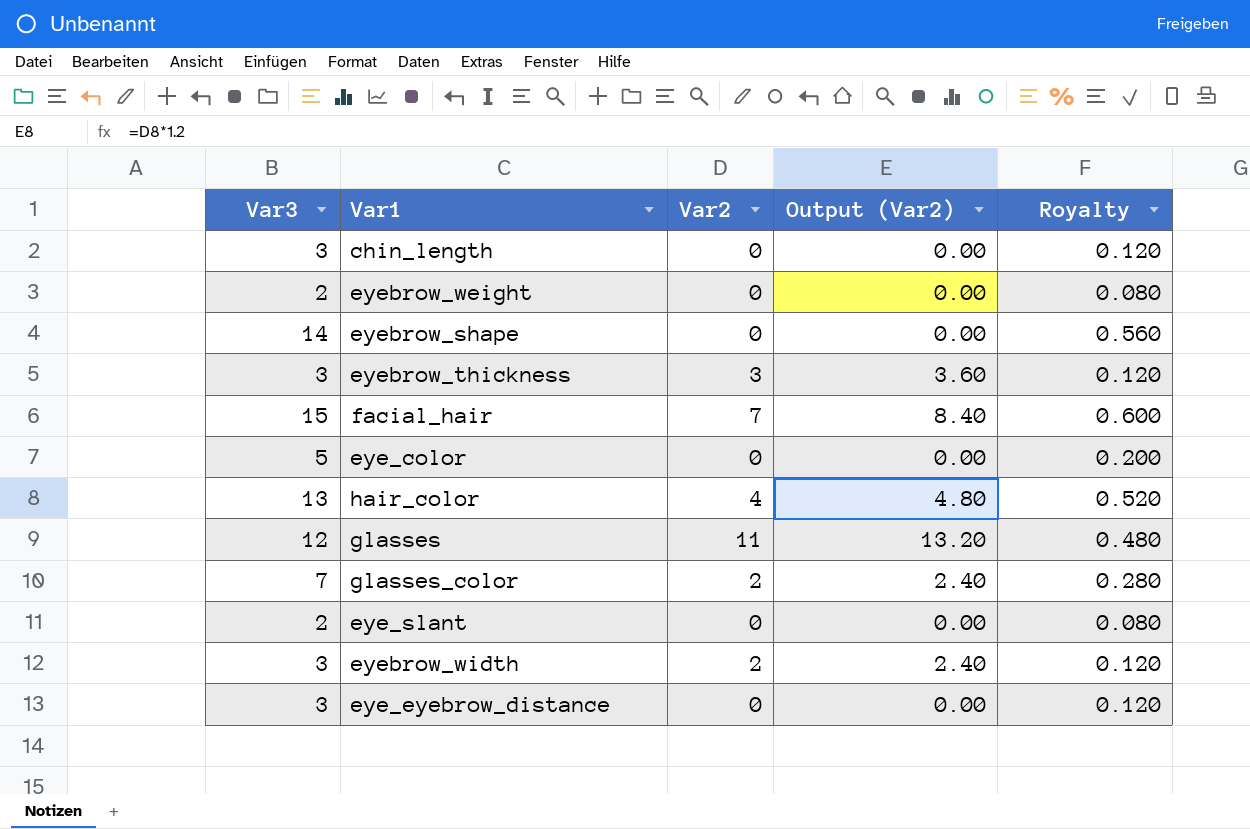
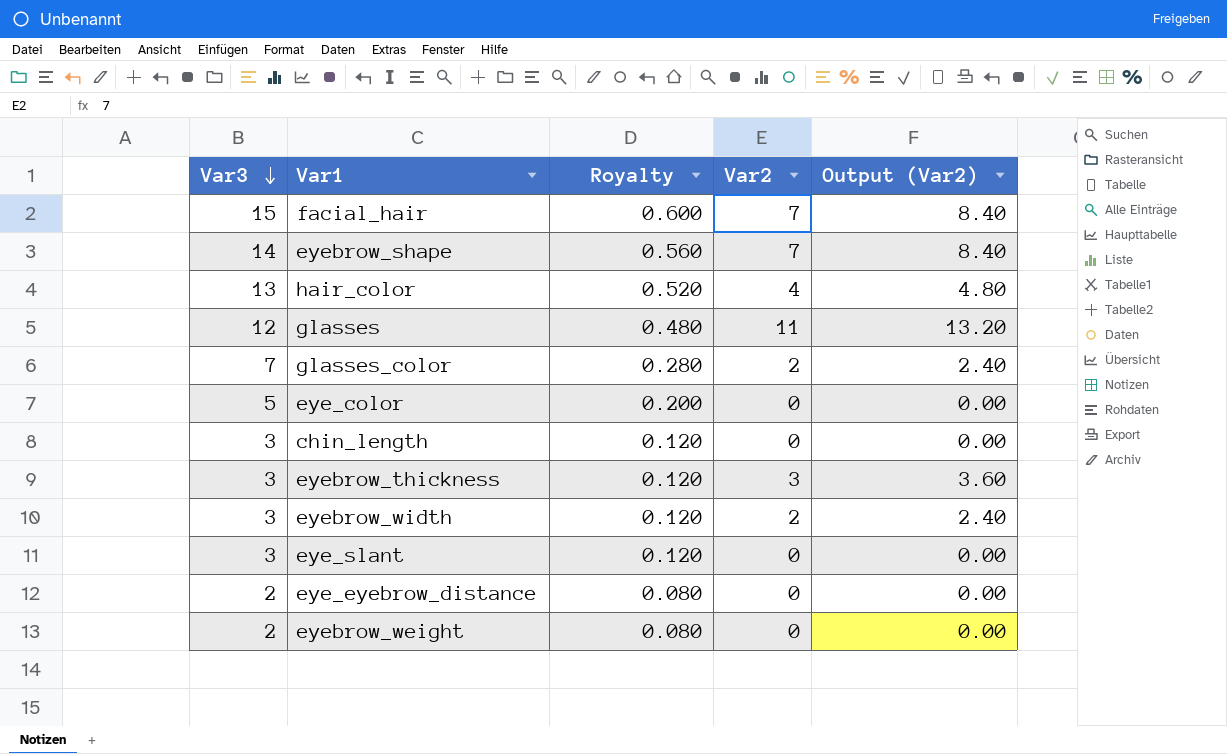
row order: none -> Var3 descending
column Royalty | position: 5 -> 3
eyebrow_shape | Var2: 0 -> 7
eyebrow_shape | Output (Var2): 0.00 -> 8.40
eye_slant | Var3: 2 -> 3
eye_slant | Royalty: 0.080 -> 0.120
eye_eyebrow_distance | Var3: 3 -> 2
eye_eyebrow_distance | Royalty: 0.120 -> 0.080

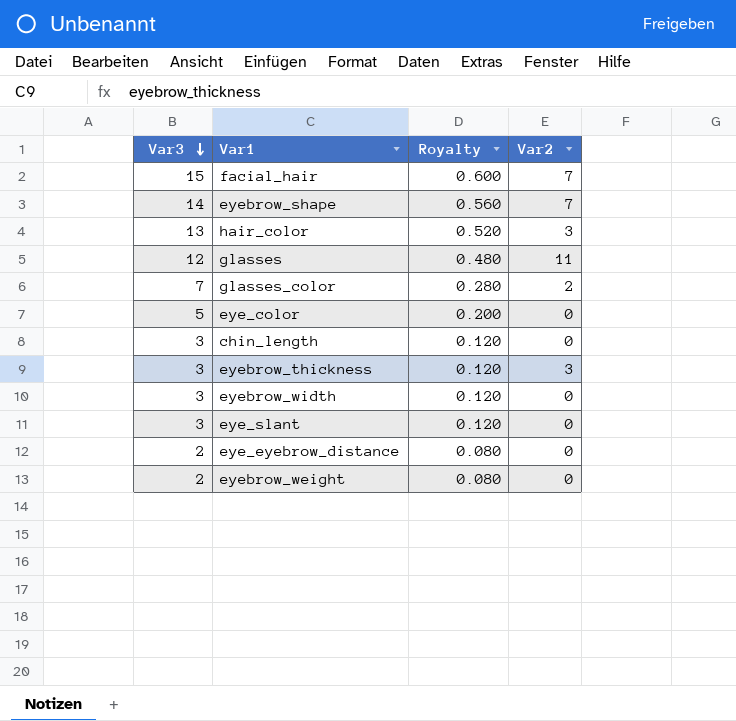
column Output (Var2) | formula: [Var2] * 1.2 -> none
hair_color | Var2: 4 -> 3
eyebrow_width | Var2: 2 -> 0

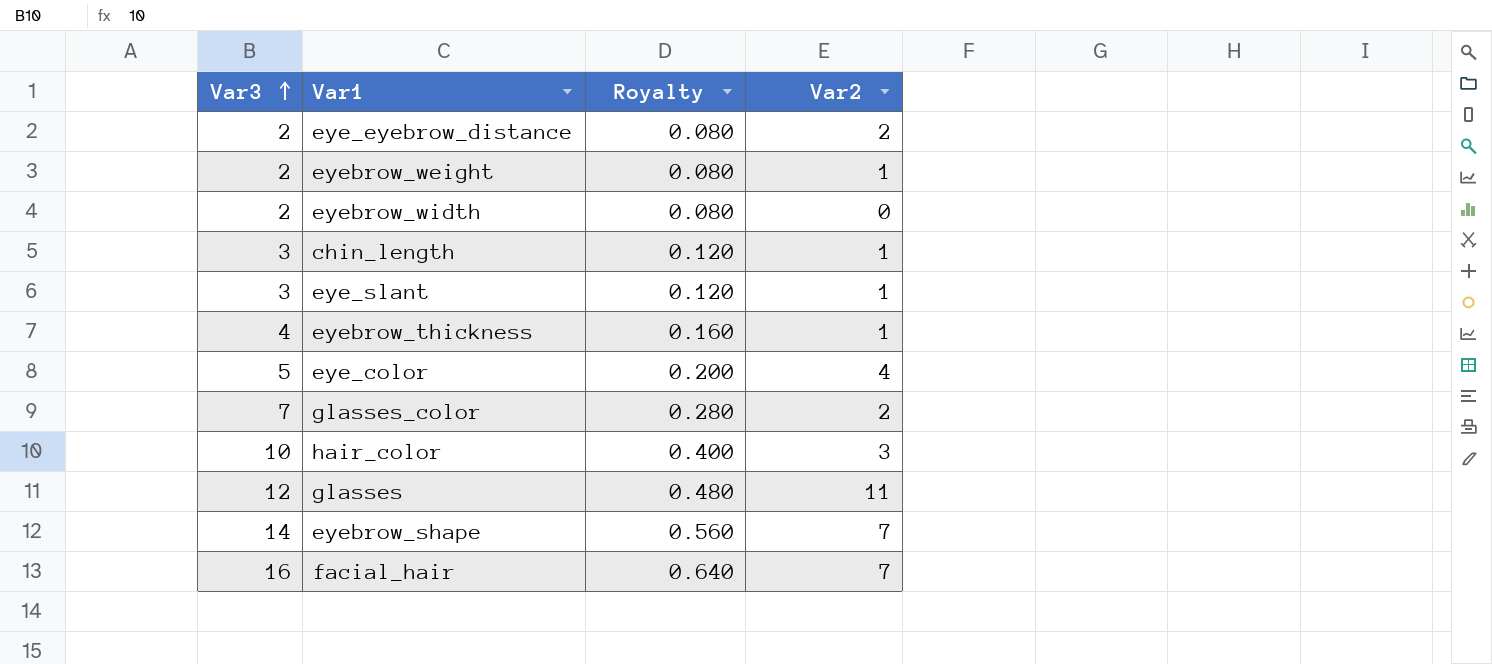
row order: Var3 descending -> Var3 ascending
eye_eyebrow_distance | Var2: 0 -> 2
eyebrow_weight | Var2: 0 -> 1
eyebrow_width | Var3: 3 -> 2
eyebrow_width | Royalty: 0.120 -> 0.080
chin_length | Var2: 0 -> 1
eye_slant | Var2: 0 -> 1
eyebrow_thickness | Var3: 3 -> 4
eyebrow_thickness | Royalty: 0.120 -> 0.160
eyebrow_thickness | Var2: 3 -> 1
eye_color | Var2: 0 -> 4
hair_color | Var3: 13 -> 10
hair_color | Royalty: 0.520 -> 0.400
facial_hair | Var3: 15 -> 16
facial_hair | Royalty: 0.600 -> 0.640

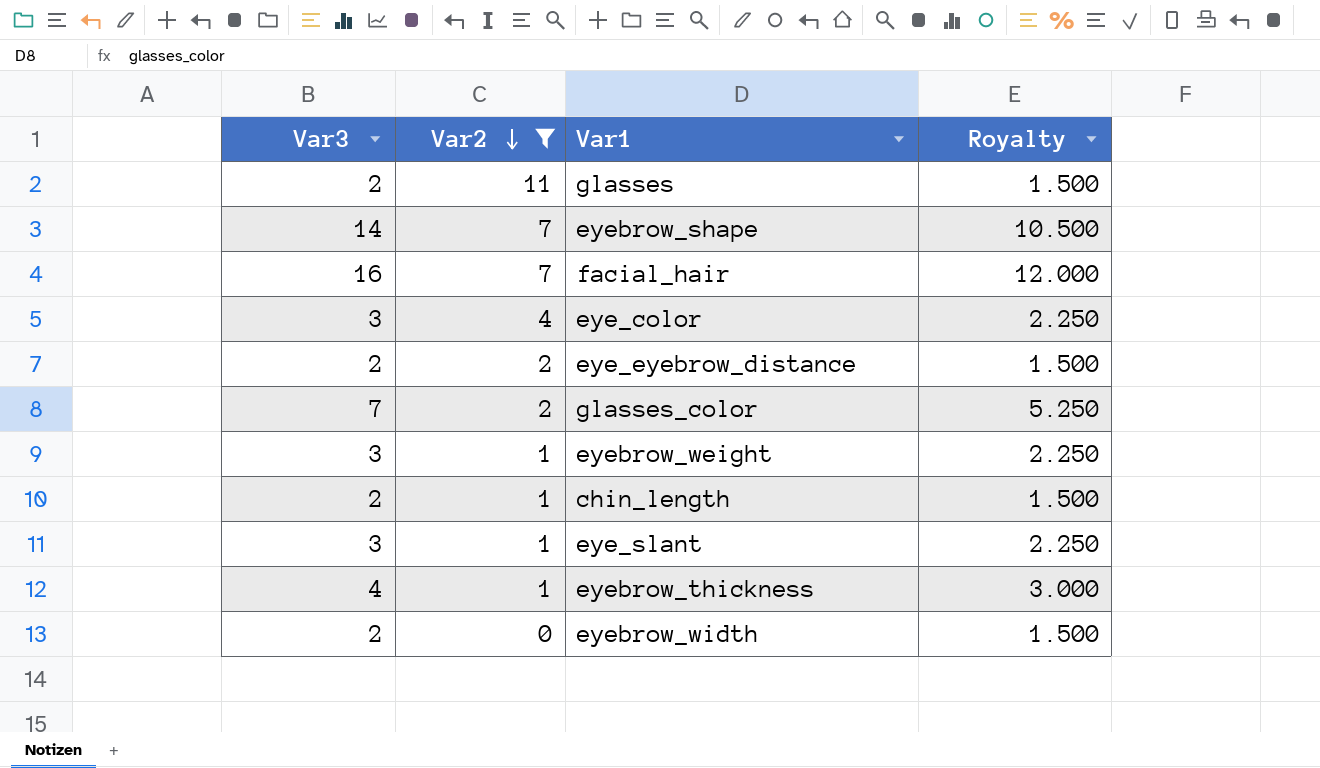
filter: none -> Var2 != 3
row order: Var3 ascending -> Var2 descending
column Var2 | position: 4 -> 2
column Royalty | formula: [Var3] * 0.04 -> [Var3] * 0.75
glasses | Var3: 12 -> 2
eye_color | Var3: 5 -> 3
eyebrow_weight | Var3: 2 -> 3
chin_length | Var3: 3 -> 2

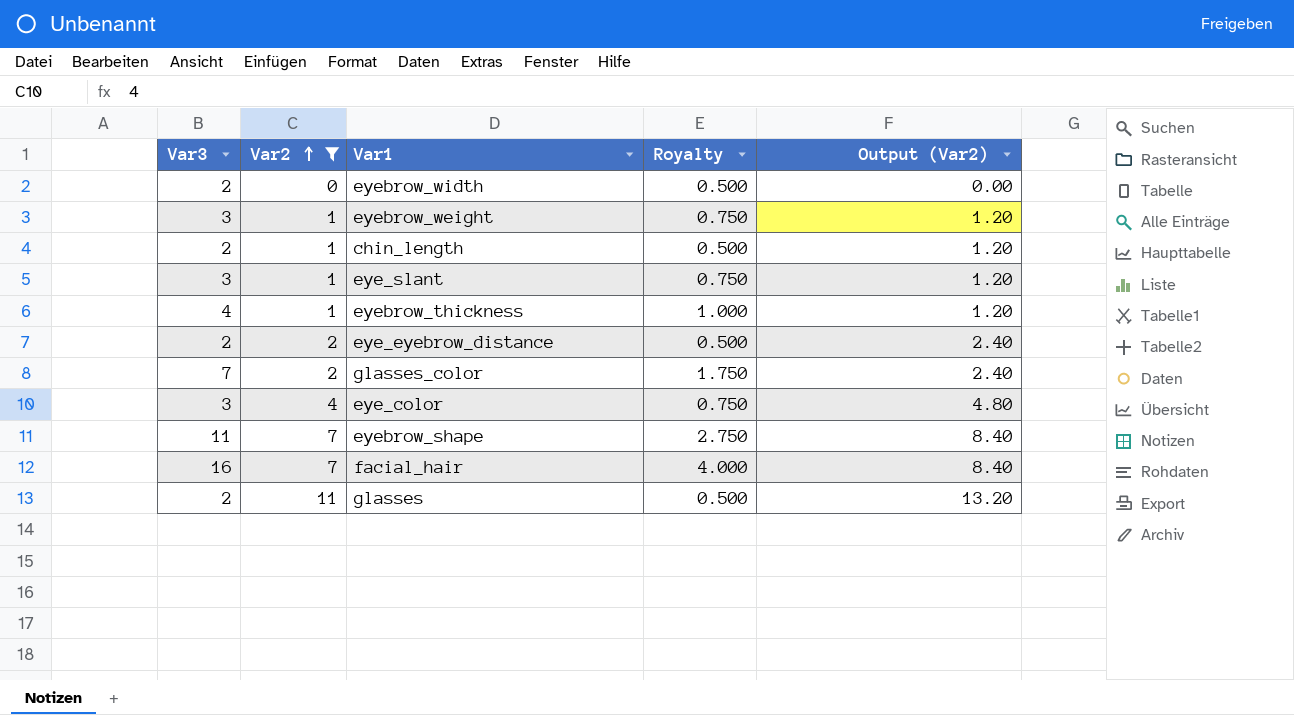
row order: Var2 descending -> Var2 ascending
column Royalty | formula: [Var3] * 0.75 -> [Var3] * 0.25
column Output (Var2) | formula: none -> [Var2] * 1.2
eyebrow_shape | Var3: 14 -> 11

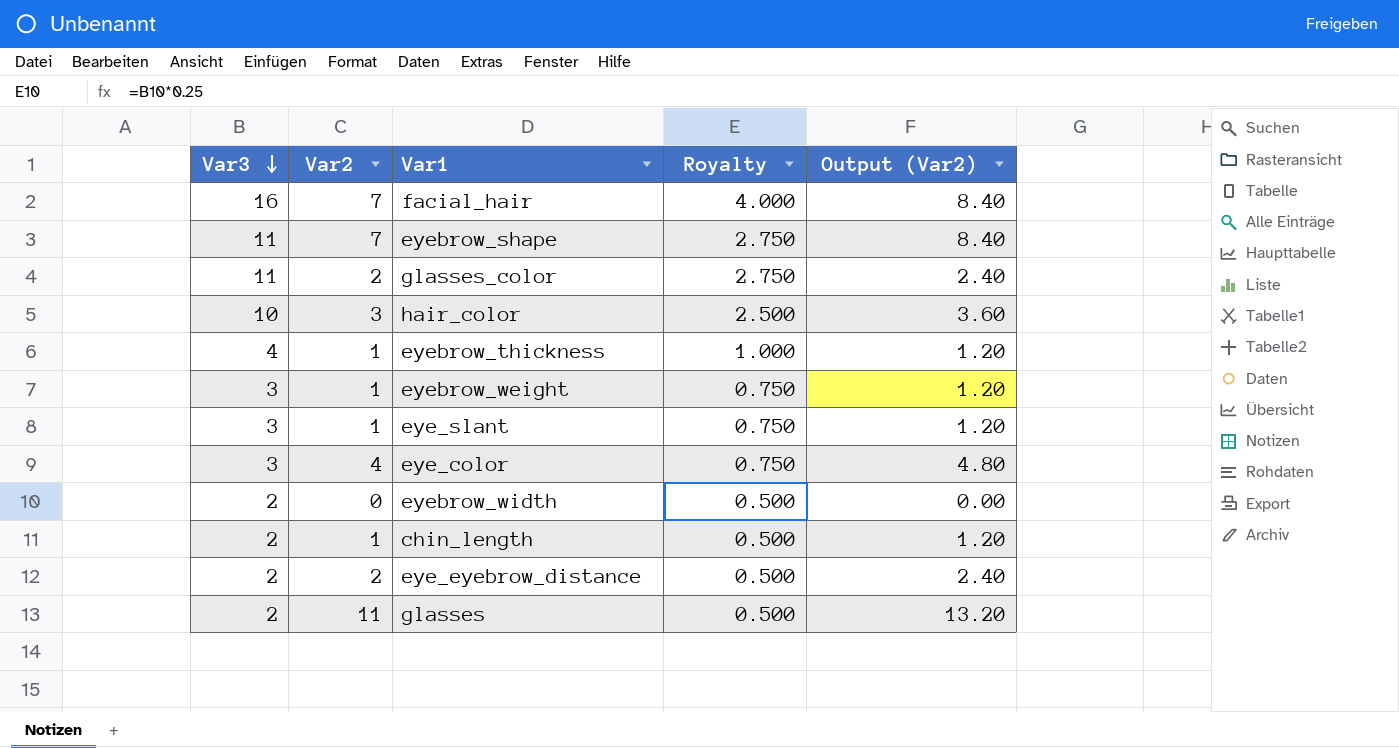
filter: Var2 != 3 -> none
row order: Var2 ascending -> Var3 descending
glasses_color | Var3: 7 -> 11
glasses_color | Royalty: 1.750 -> 2.750

